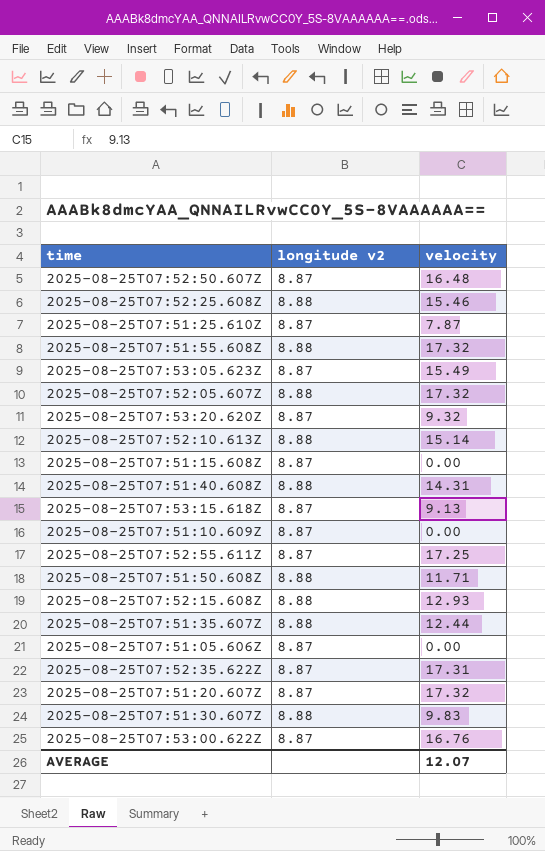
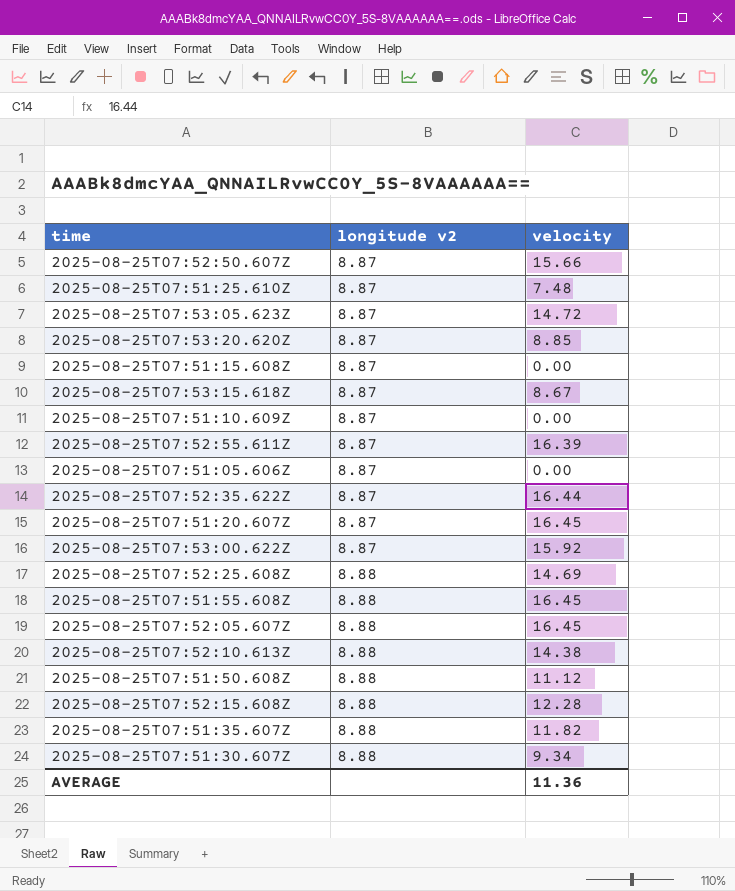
row order: none -> longitude v2 ascending
row 2025-08-25T07:51:40.608Z: 8.88 | 14.31 -> none
2025-08-25T07:52:50.607Z | velocity: 16.48 -> 15.66
2025-08-25T07:51:25.610Z | velocity: 7.87 -> 7.48
2025-08-25T07:53:05.623Z | velocity: 15.49 -> 14.72
2025-08-25T07:53:20.620Z | velocity: 9.32 -> 8.85
2025-08-25T07:53:15.618Z | velocity: 9.13 -> 8.67
2025-08-25T07:52:55.611Z | velocity: 17.25 -> 16.39
2025-08-25T07:52:35.622Z | velocity: 17.31 -> 16.44
2025-08-25T07:51:20.607Z | velocity: 17.32 -> 16.45
2025-08-25T07:53:00.622Z | velocity: 16.76 -> 15.92
2025-08-25T07:52:25.608Z | velocity: 15.46 -> 14.69
2025-08-25T07:51:55.608Z | velocity: 17.32 -> 16.45
2025-08-25T07:52:05.607Z | velocity: 17.32 -> 16.45
2025-08-25T07:52:10.613Z | velocity: 15.14 -> 14.38
2025-08-25T07:51:50.608Z | velocity: 11.71 -> 11.12
2025-08-25T07:52:15.608Z | velocity: 12.93 -> 12.28
2025-08-25T07:51:35.607Z | velocity: 12.44 -> 11.82
2025-08-25T07:51:30.607Z | velocity: 9.83 -> 9.34
AVERAGE | velocity: 12.07 -> 11.36

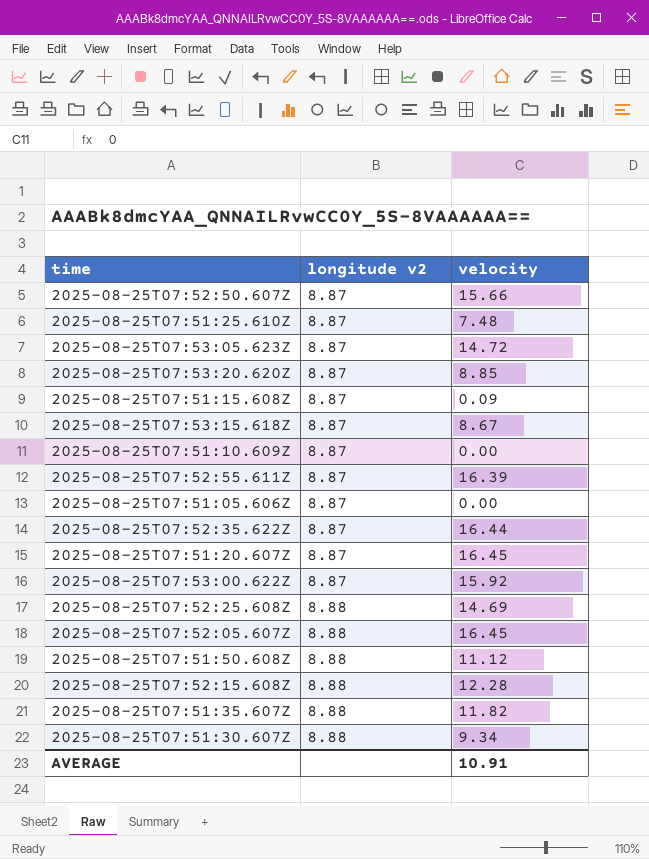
row 2025-08-25T07:51:55.608Z: 8.88 | 16.45 -> none
row 2025-08-25T07:52:10.613Z: 8.88 | 14.38 -> none
2025-08-25T07:51:15.608Z | velocity: 0.00 -> 0.09
AVERAGE | velocity: 11.36 -> 10.91

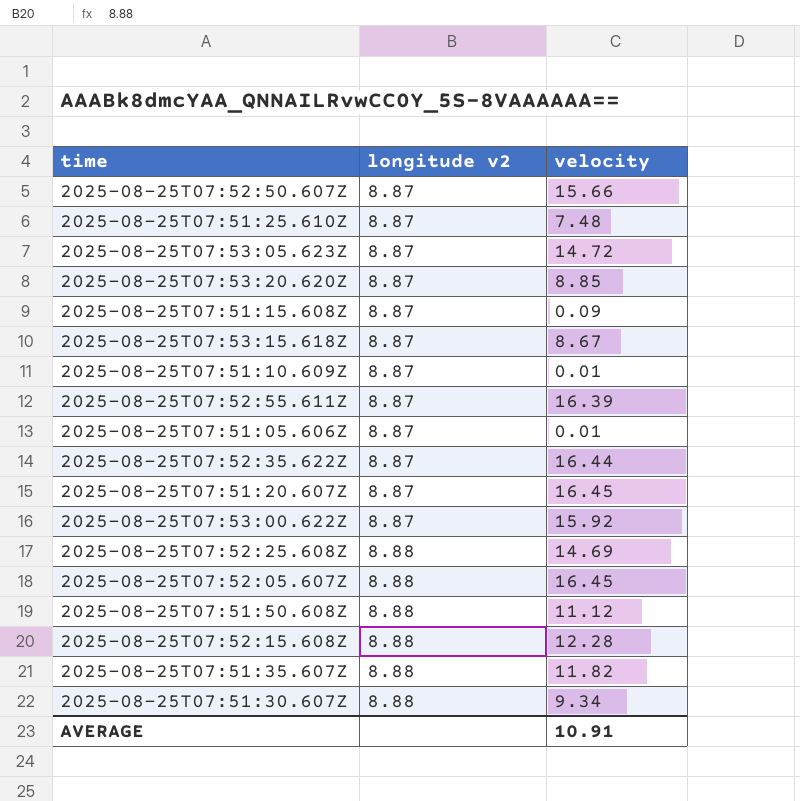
2025-08-25T07:51:10.609Z | velocity: 0.00 -> 0.01
2025-08-25T07:51:05.606Z | velocity: 0.00 -> 0.01

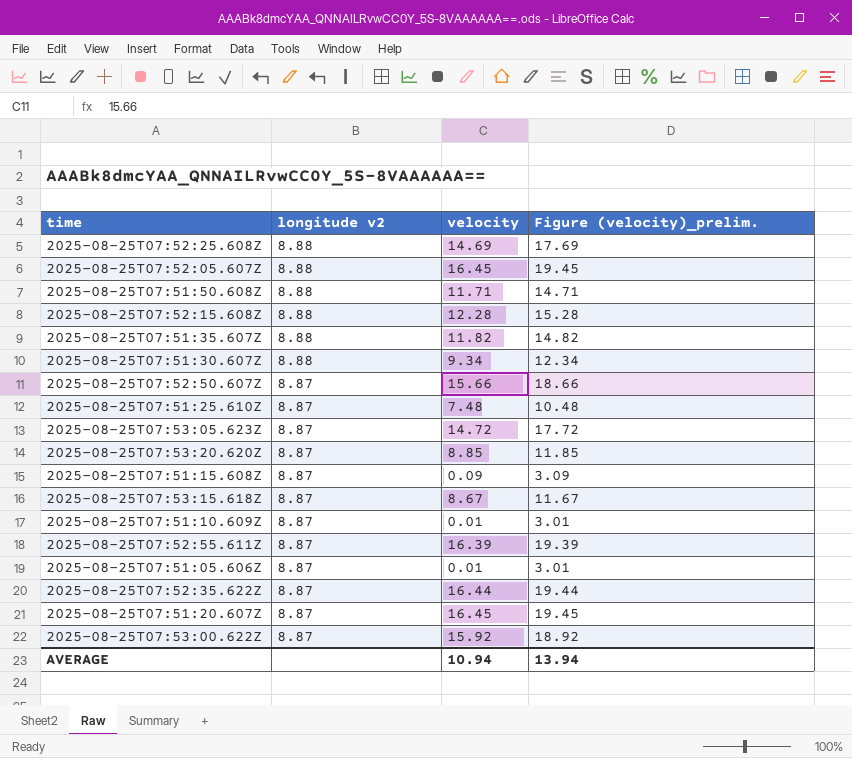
row order: longitude v2 ascending -> longitude v2 descending
column Figure (velocity)_prelim. | formula: none -> [velocity] + 3
2025-08-25T07:51:50.608Z | velocity: 11.12 -> 11.71
AVERAGE | velocity: 10.91 -> 10.94

